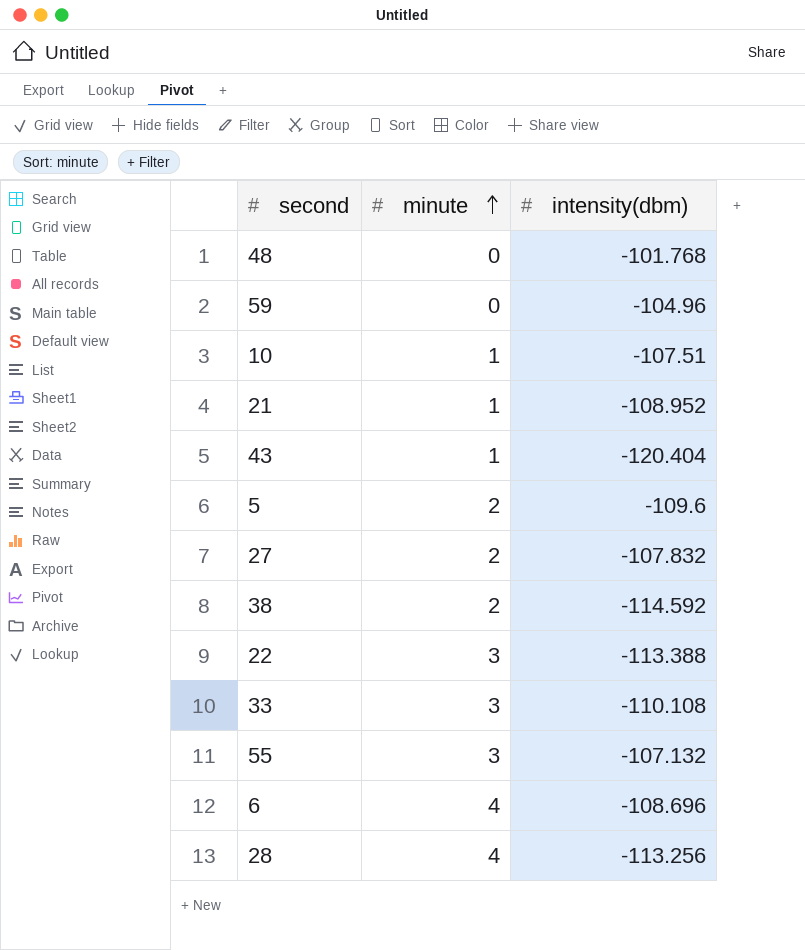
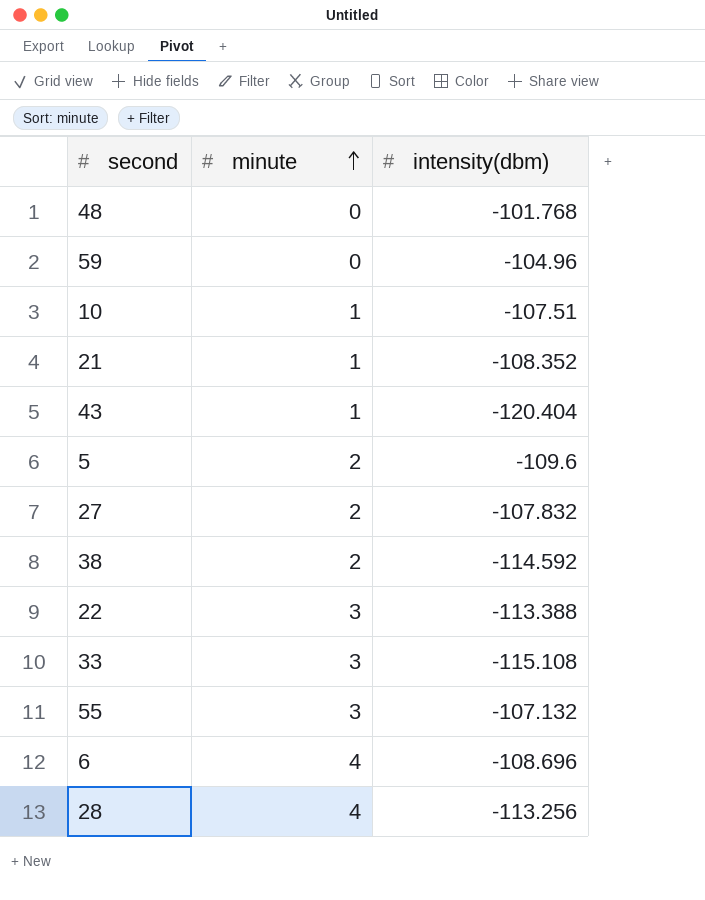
21 | intensity(dbm): -108.952 -> -108.352
33 | intensity(dbm): -110.108 -> -115.108

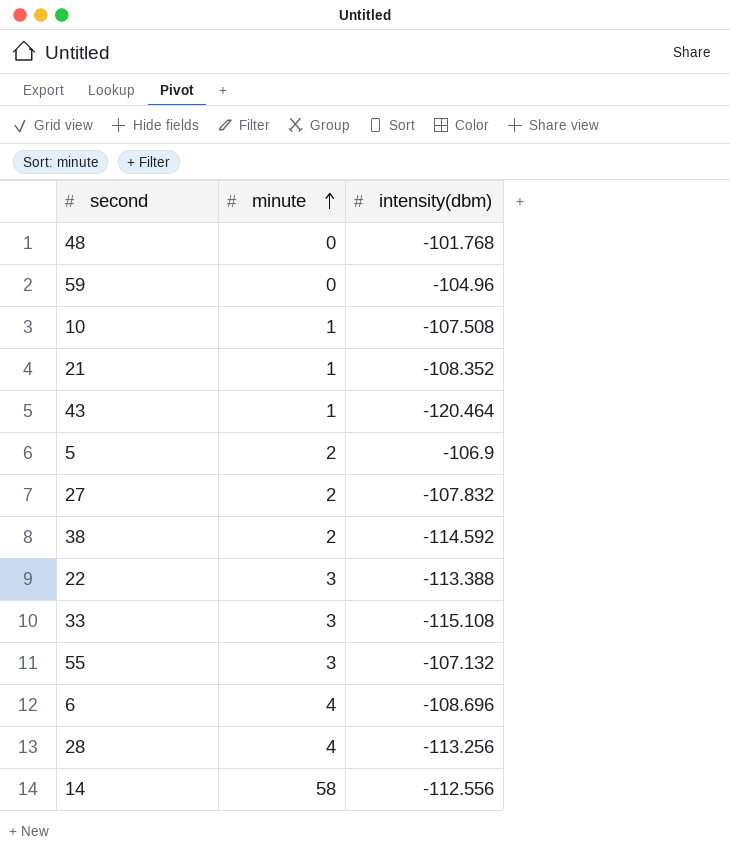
10 | intensity(dbm): -107.51 -> -107.508
43 | intensity(dbm): -120.404 -> -120.464
5 | intensity(dbm): -109.6 -> -106.9
row 14: none -> 58 | -112.556

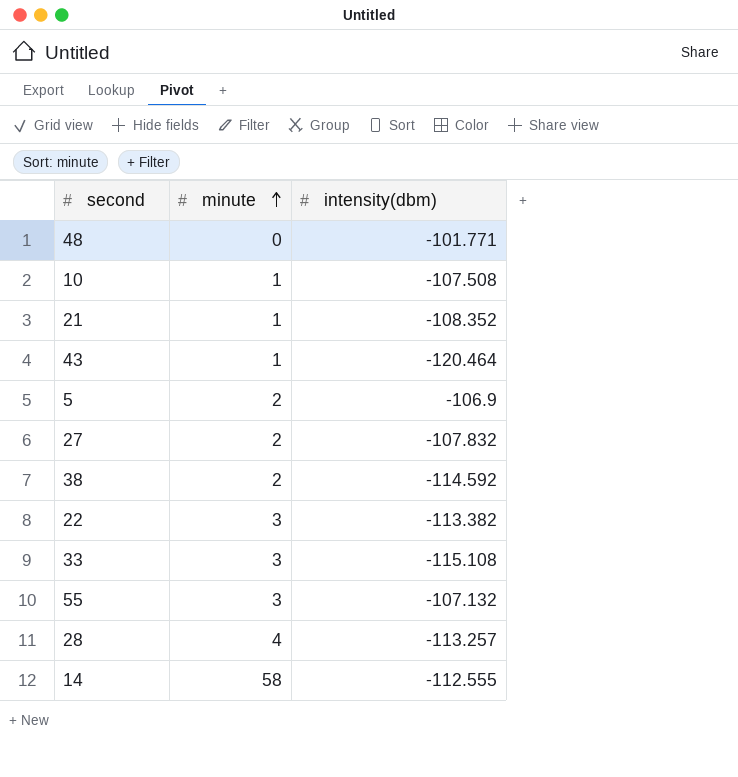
row 59: 0 | -104.96 -> none
row 6: 4 | -108.696 -> none
48 | intensity(dbm): -101.768 -> -101.771
22 | intensity(dbm): -113.388 -> -113.382
28 | intensity(dbm): -113.256 -> -113.257
14 | intensity(dbm): -112.556 -> -112.555

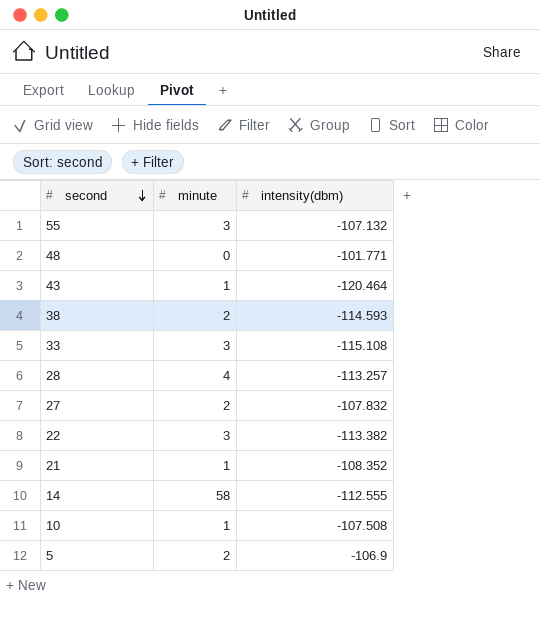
row order: minute ascending -> second descending
38 | intensity(dbm): -114.592 -> -114.593

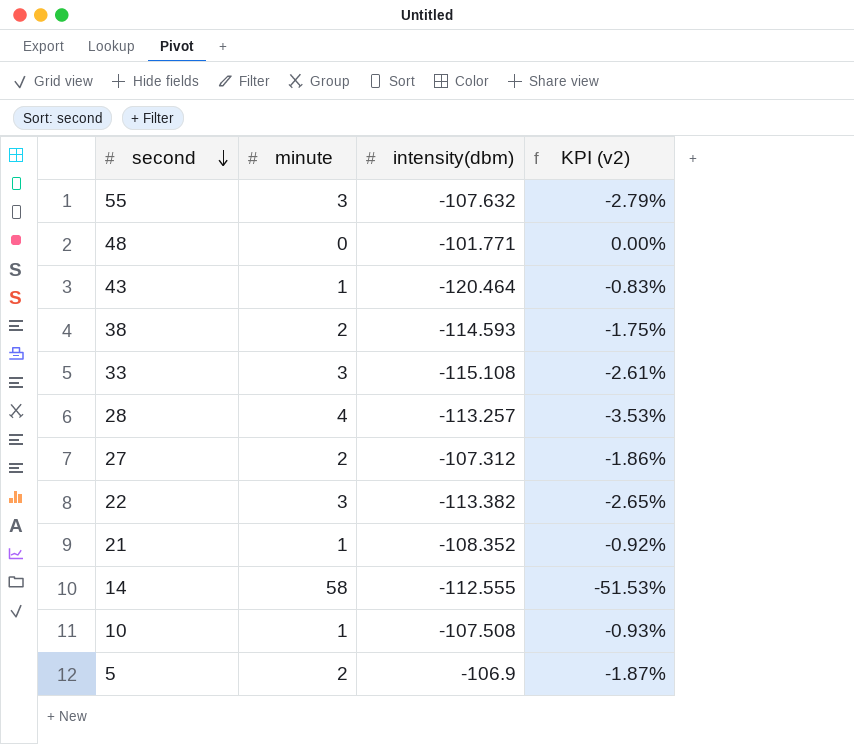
column KPI (v2) | formula: none -> [minute] / [intensity(dbm)]
55 | intensity(dbm): -107.132 -> -107.632
27 | intensity(dbm): -107.832 -> -107.312

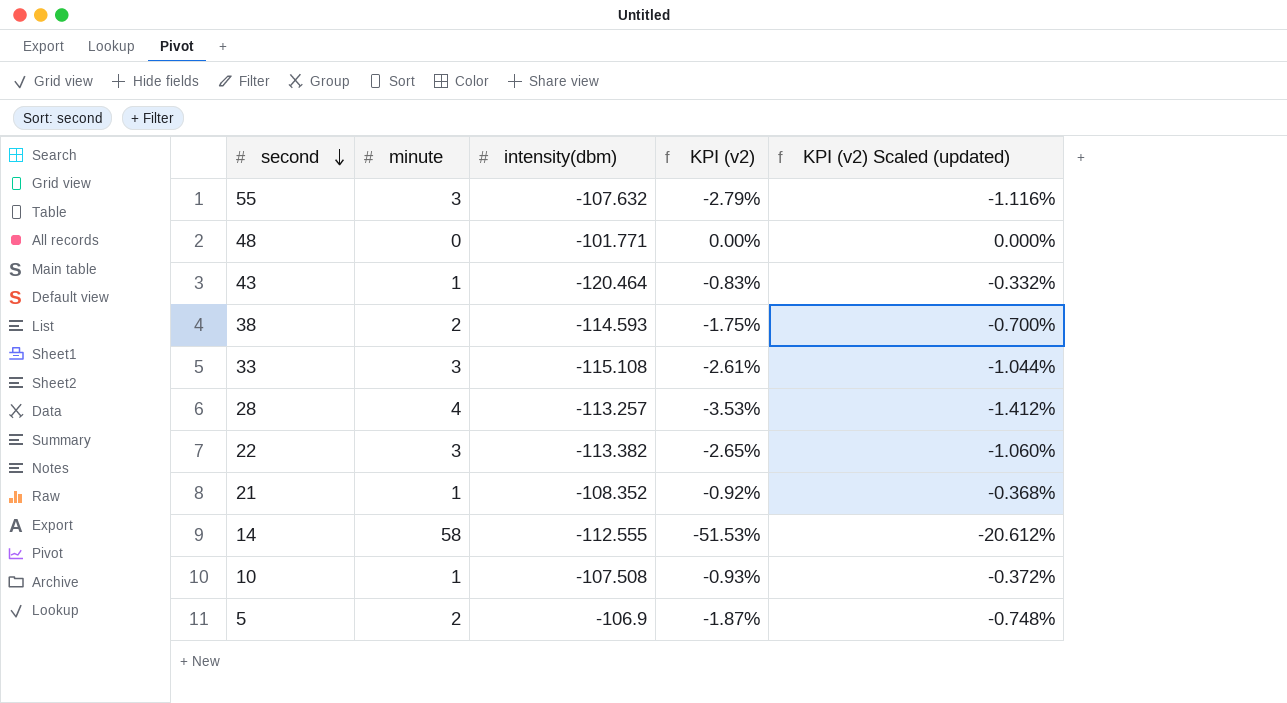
column KPI (v2) Scaled (updated) | formula: none -> [KPI (v2)] * 0.4
row 27: 2 | -107.312 | -1.86% -> none

